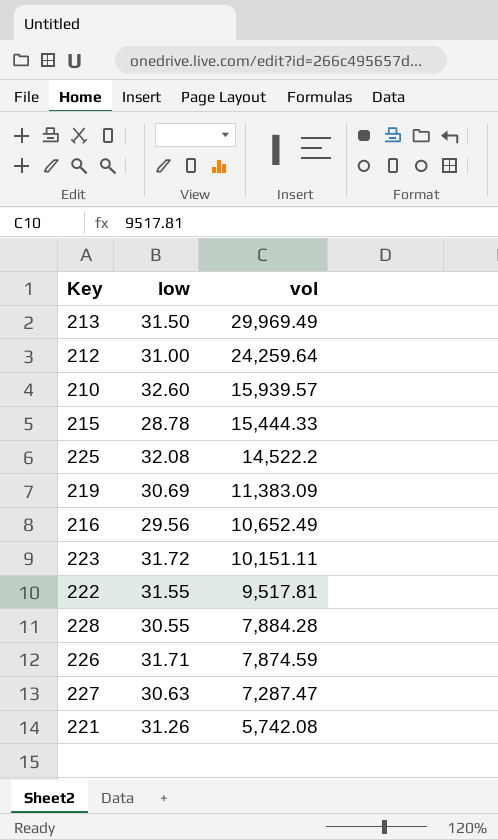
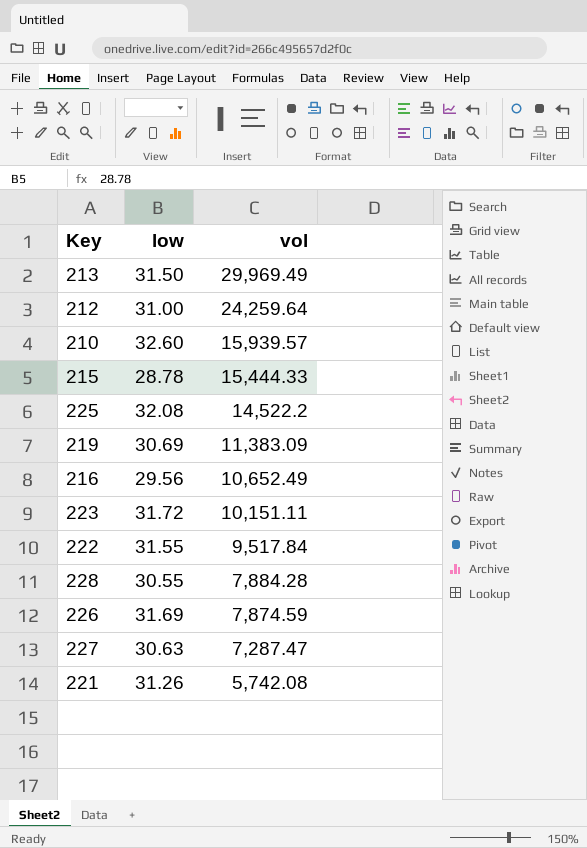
222 | vol: 9,517.81 -> 9,517.84
226 | low: 31.71 -> 31.69

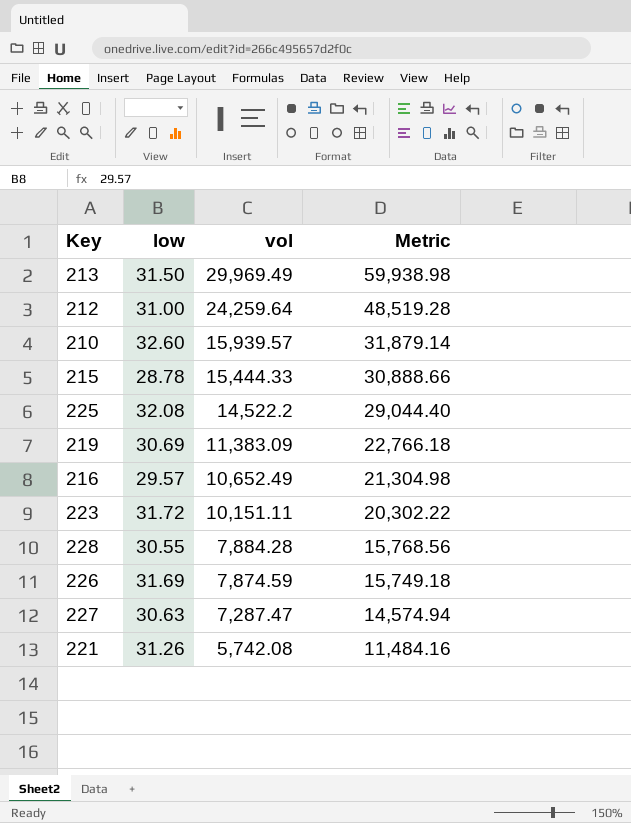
column Metric | formula: none -> [vol] * 2
row 222: 31.55 | 9,517.84 -> none
216 | low: 29.56 -> 29.57

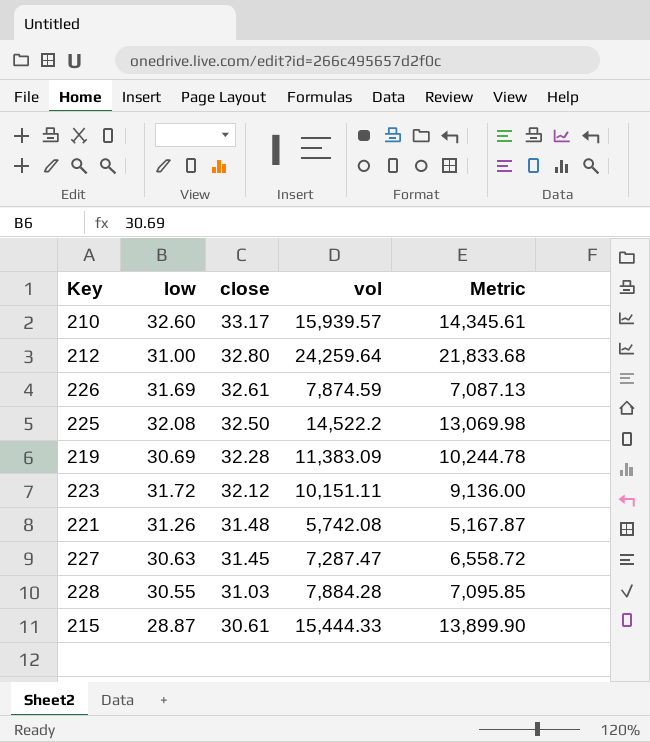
row order: vol descending -> close descending
column close | position: none -> 3
column Metric | formula: [vol] * 2 -> [vol] * 0.9
row 213: 31.50 | 29,969.49 | 59,938.98 -> none
row 216: 29.57 | 10,652.49 | 21,304.98 -> none
215 | low: 28.78 -> 28.87

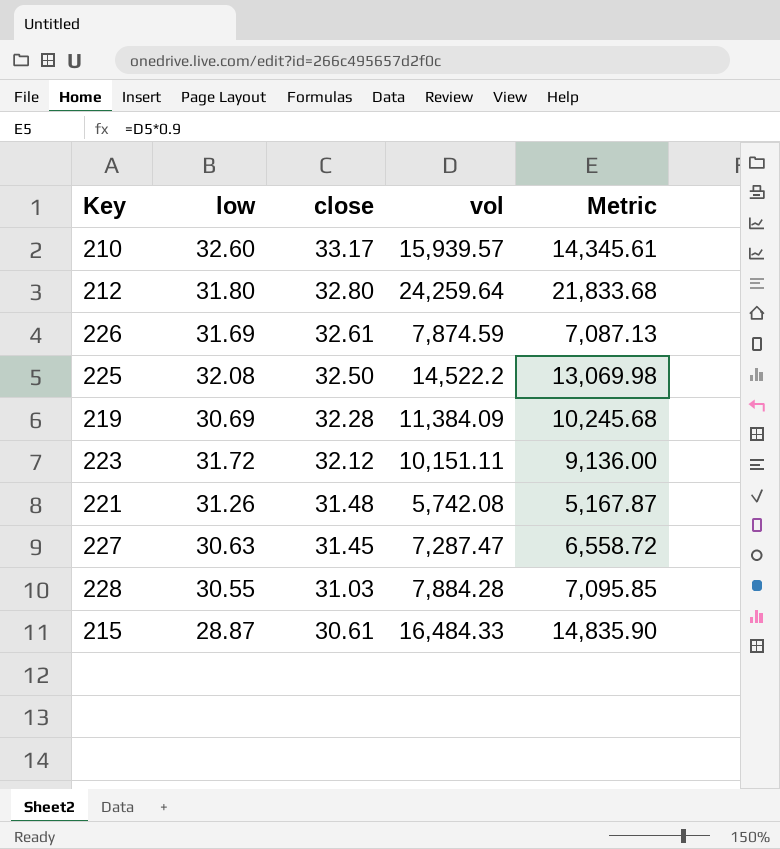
212 | low: 31.00 -> 31.80
219 | vol: 11,383.09 -> 11,384.09
219 | Metric: 10,244.78 -> 10,245.68
215 | vol: 15,444.33 -> 16,484.33
215 | Metric: 13,899.90 -> 14,835.90

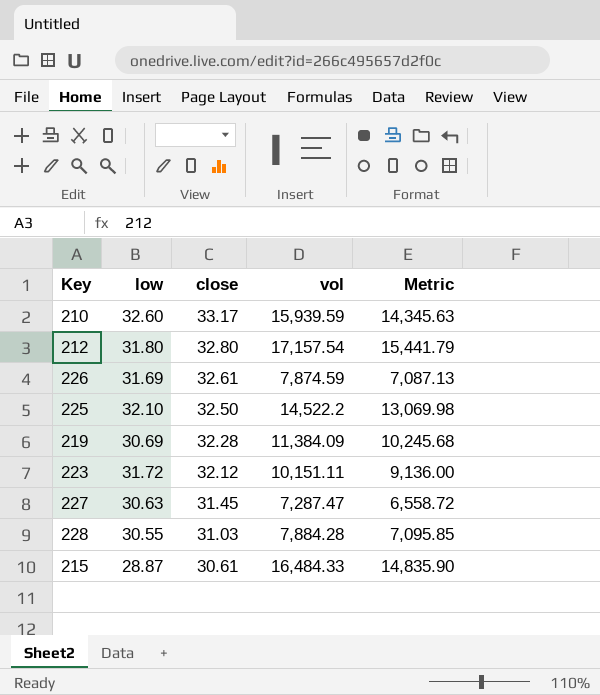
row 221: 31.26 | 31.48 | 5,742.08 | 5,167.87 -> none
210 | vol: 15,939.57 -> 15,939.59
210 | Metric: 14,345.61 -> 14,345.63
212 | vol: 24,259.64 -> 17,157.54
212 | Metric: 21,833.68 -> 15,441.79
225 | low: 32.08 -> 32.10

